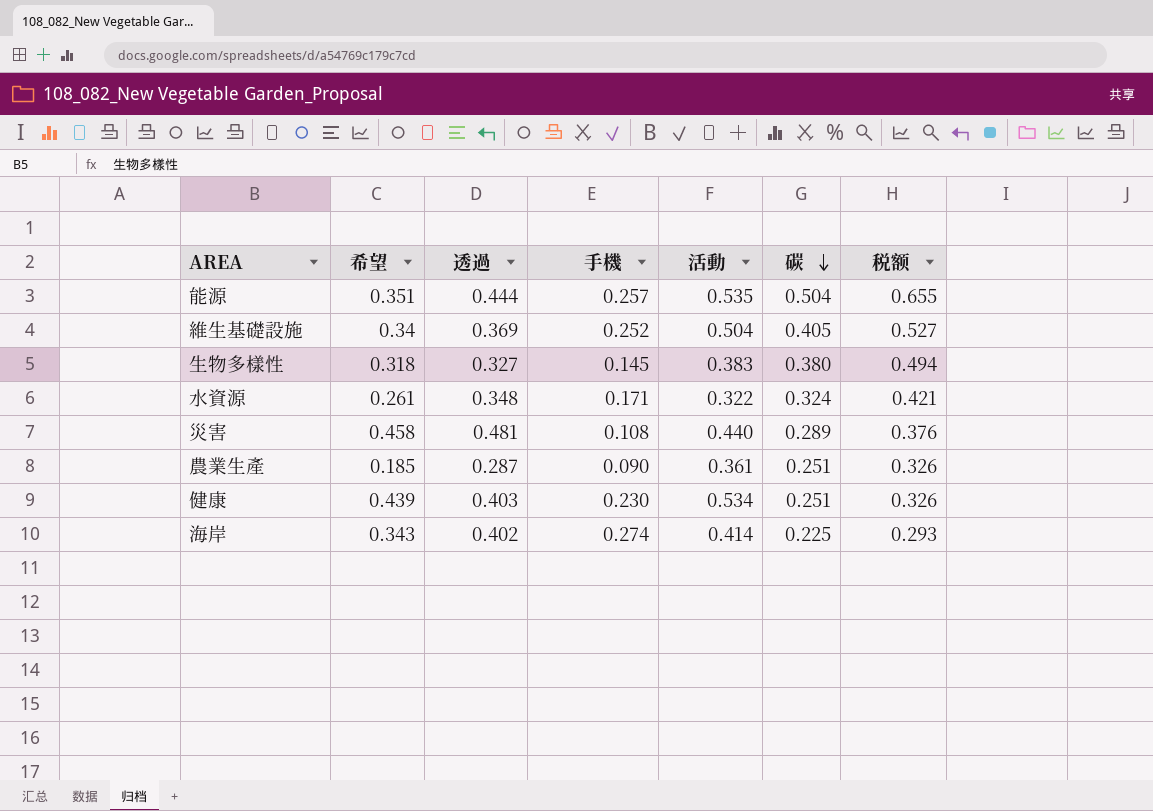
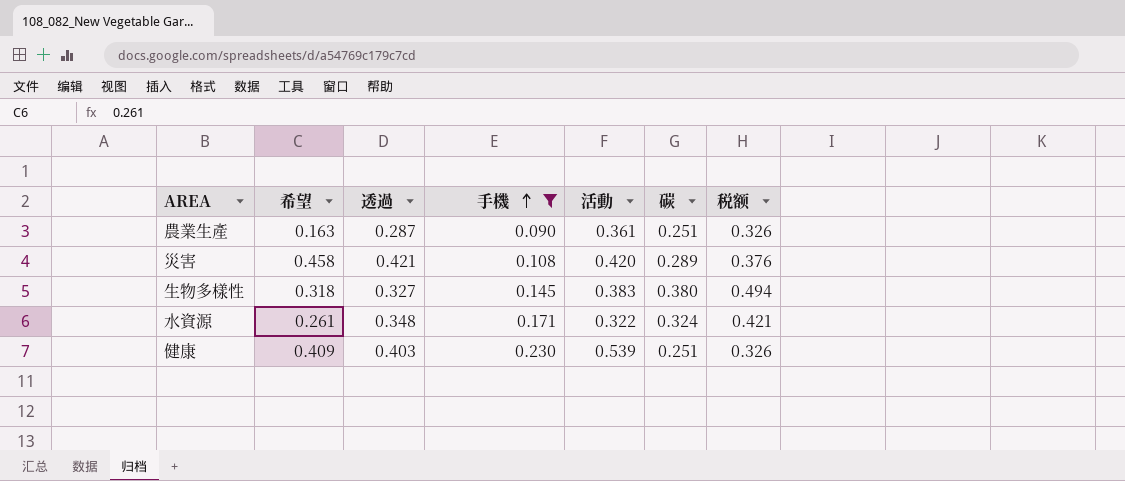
filter: none -> 手機 <= 0.230
row order: 碳 descending -> 手機 ascending
農業生產 | 希望: 0.185 -> 0.163
災害 | 透過: 0.481 -> 0.421
災害 | 活動: 0.440 -> 0.420
健康 | 希望: 0.439 -> 0.409
健康 | 活動: 0.534 -> 0.539

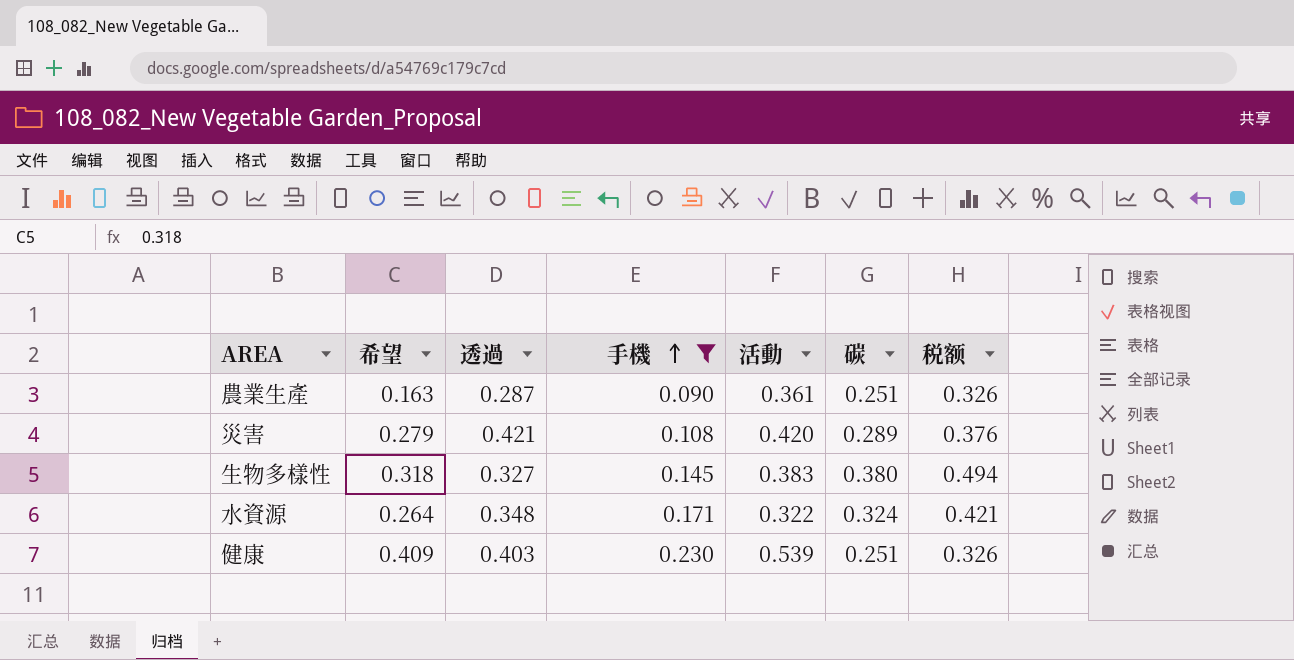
災害 | 希望: 0.458 -> 0.279
水資源 | 希望: 0.261 -> 0.264

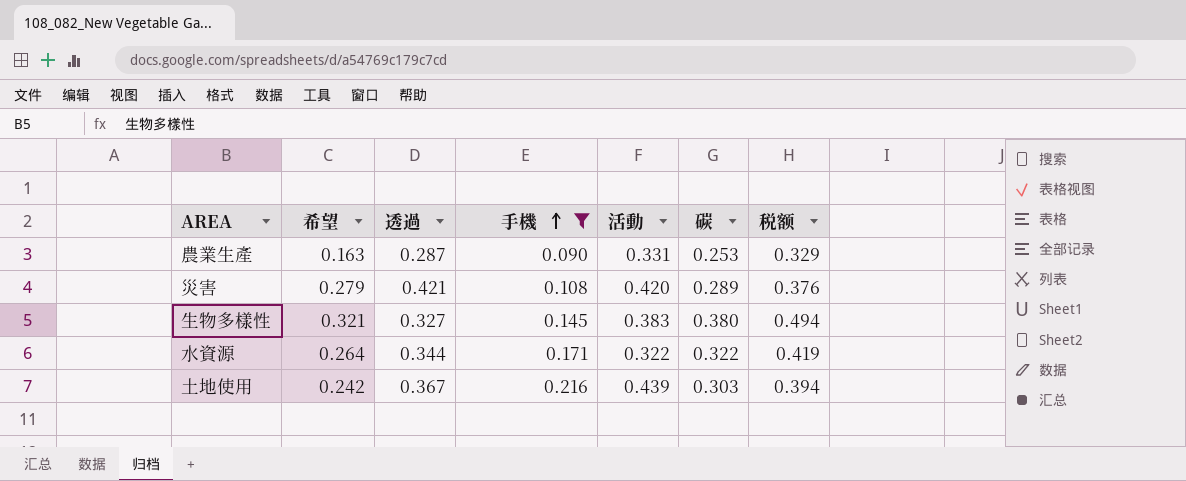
row 健康: 0.409 | 0.403 | 0.230 | 0.539 | 0.251 | 0.326 -> none
農業生產 | 活動: 0.361 -> 0.331
農業生產 | 碳: 0.251 -> 0.253
農業生產 | 税额: 0.326 -> 0.329
生物多樣性 | 希望: 0.318 -> 0.321
水資源 | 透過: 0.348 -> 0.344
水資源 | 碳: 0.324 -> 0.322
水資源 | 税额: 0.421 -> 0.419
row 土地使用: none -> 0.242 | 0.367 | 0.216 | 0.439 | 0.303 | 0.394

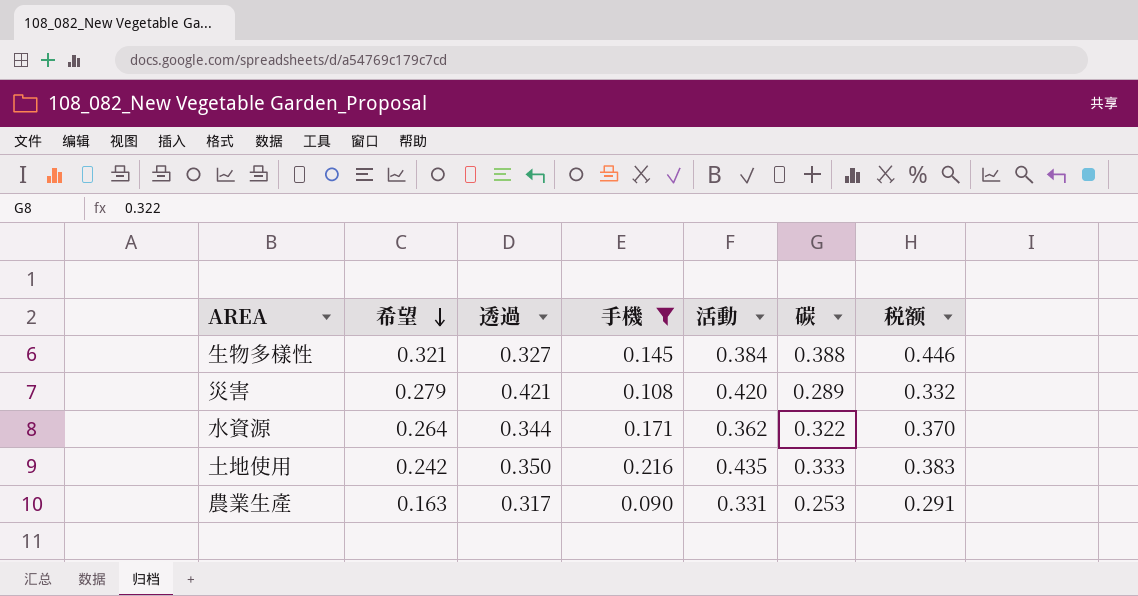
row order: 手機 ascending -> 希望 descending
column 税额 | formula: [碳] * 1.3 -> [碳] * 1.15
生物多樣性 | 活動: 0.383 -> 0.384
生物多樣性 | 碳: 0.380 -> 0.388
水資源 | 活動: 0.322 -> 0.362
土地使用 | 透過: 0.367 -> 0.350
土地使用 | 活動: 0.439 -> 0.435
土地使用 | 碳: 0.303 -> 0.333
農業生產 | 透過: 0.287 -> 0.317

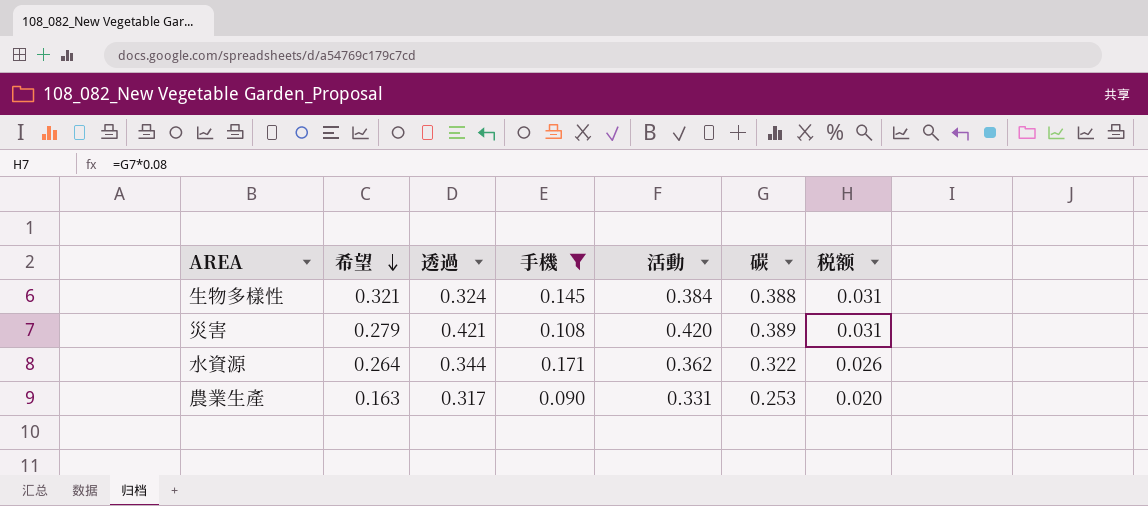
column 税额 | formula: [碳] * 1.15 -> [碳] * 0.08
row 土地使用: 0.242 | 0.350 | 0.216 | 0.435 | 0.333 | 0.383 -> none
生物多樣性 | 透過: 0.327 -> 0.324
災害 | 碳: 0.289 -> 0.389

